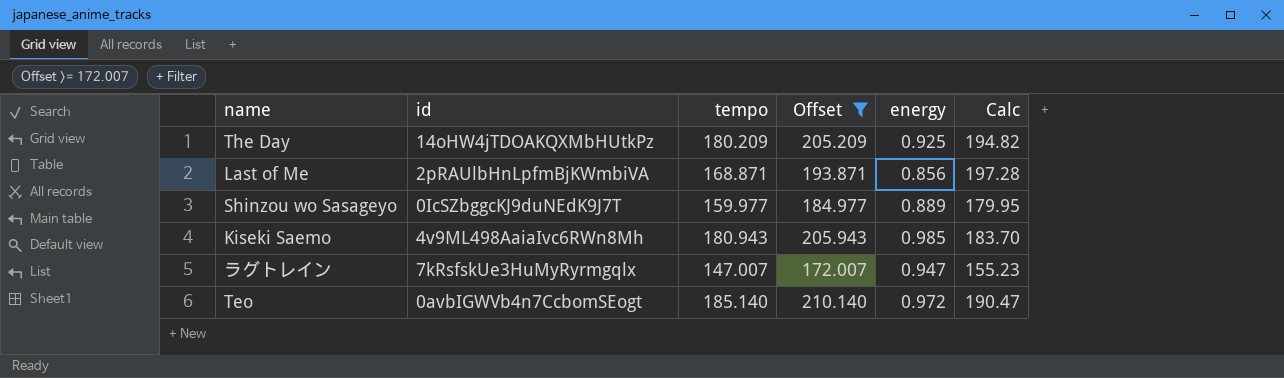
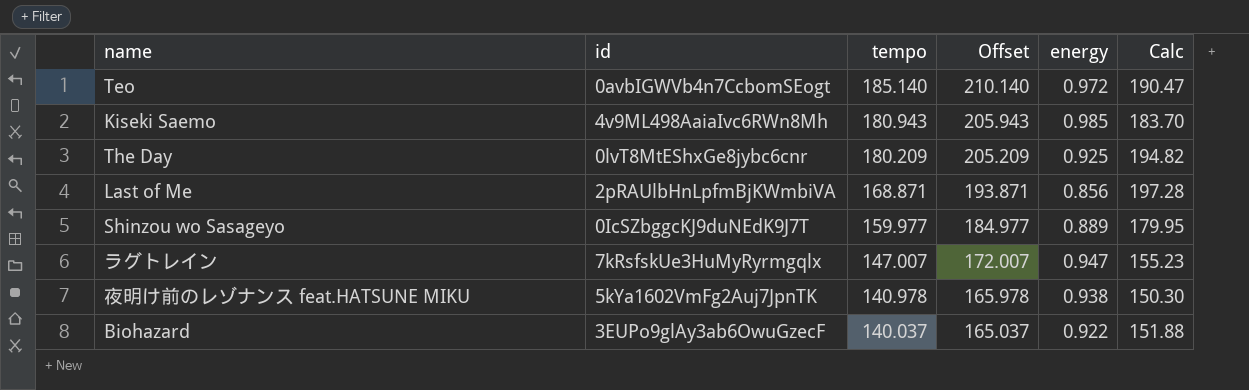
filter: Offset >= 172.007 -> none
row order: none -> tempo descending
The Day | id: 14oHW4jTDOAKQXMbHUtkPz -> 0lvT8MtEShxGe8jybc6cnr

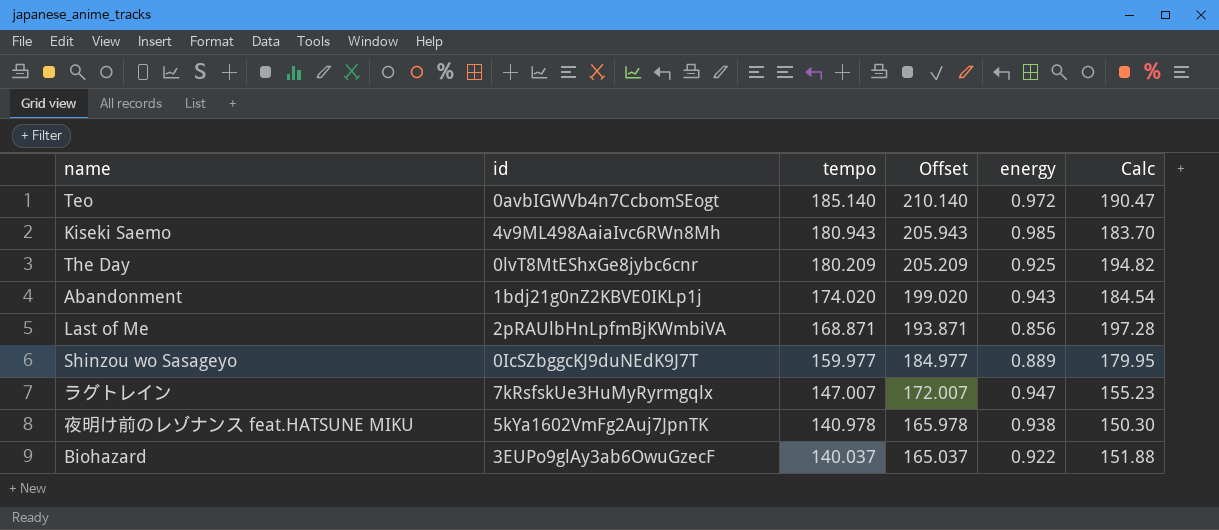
row Abandonment: none -> 1bdj21g0nZ2KBVE0IKLp1j | 174.020 | 199.020 | 0.943 | 184.54

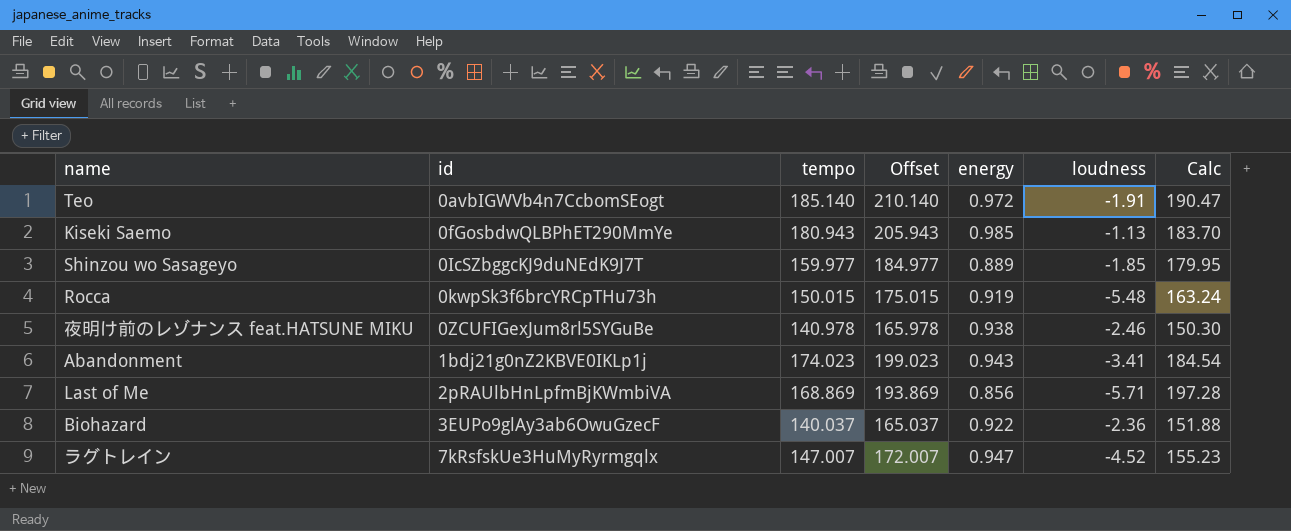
row order: tempo descending -> id ascending
column loudness | position: none -> 6
row The Day: 0lvT8MtEShxGe8jybc6cnr | 180.209 | 205.209 | 0.925 | 194.82 -> none
Kiseki Saemo | id: 4v9ML498AaiaIvc6RWn8Mh -> 0fGosbdwQLBPhET290MmYe
row Rocca: none -> 0kwpSk3f6brcYRCpTHu73h | 150.015 | 175.015 | 0.919 | -5.48 | 163.24
夜明け前のレゾナンス feat.HATSUNE MIKU | id: 5kYa1602VmFg2Auj7JpnTK -> 0ZCUFIGexJum8rl5SYGuBe
Abandonment | tempo: 174.020 -> 174.023
Abandonment | Offset: 199.020 -> 199.023
Last of Me | tempo: 168.871 -> 168.869
Last of Me | Offset: 193.871 -> 193.869

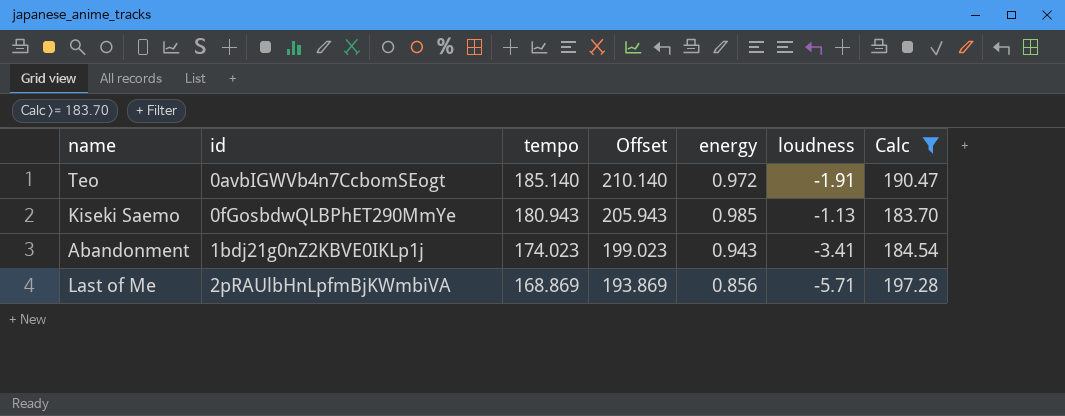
filter: none -> Calc >= 183.70

